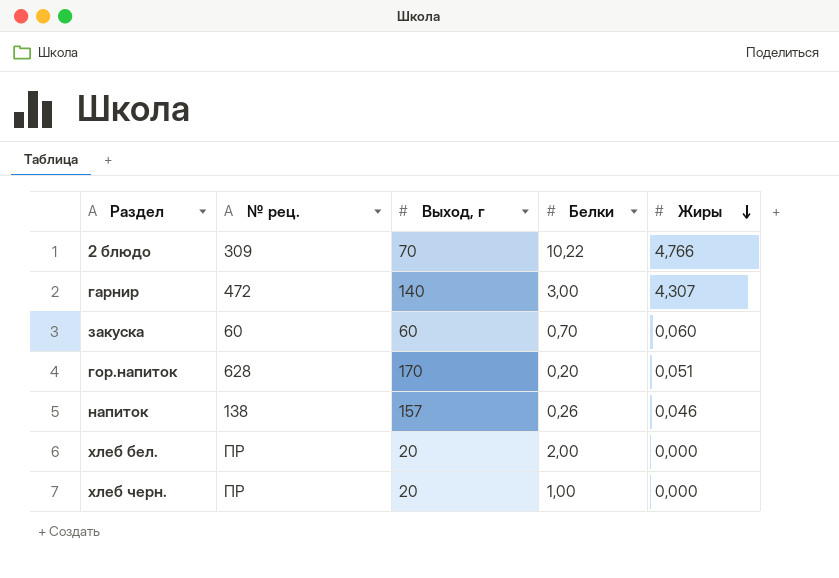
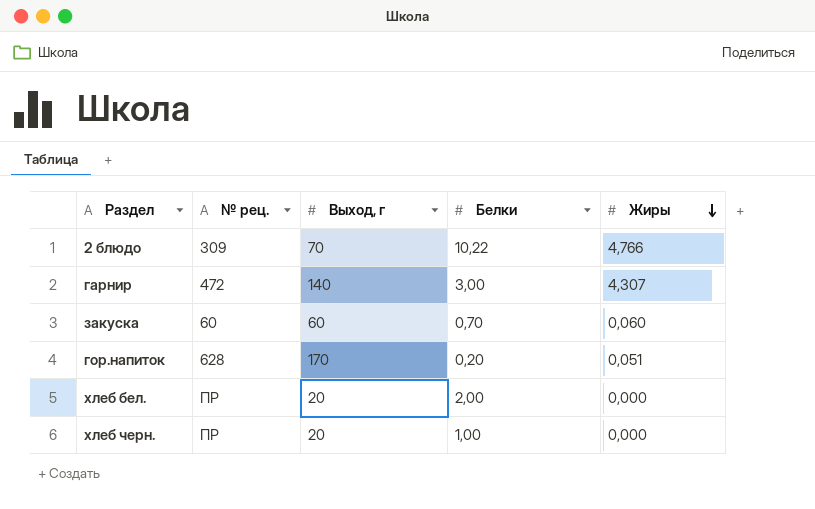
row напиток: 138 | 157 | 0,26 | 0,046 -> none

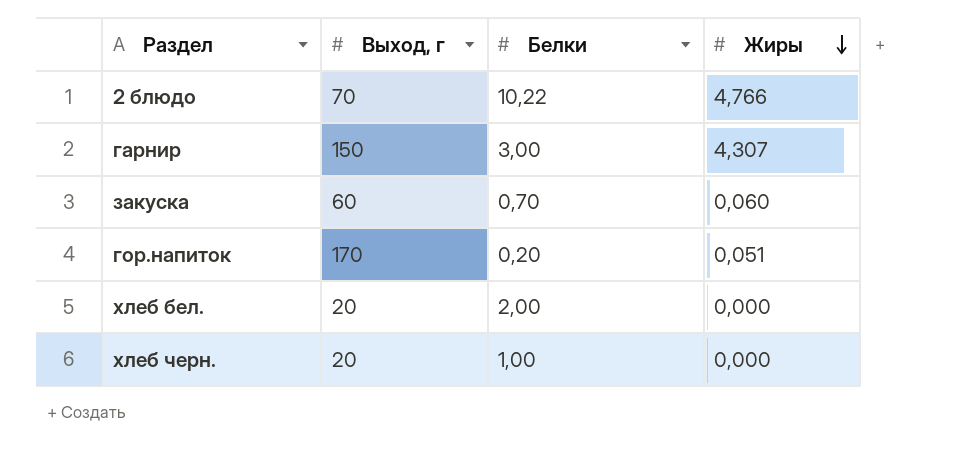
column № рец. | position: 2 -> none
гарнир | Выход, г: 140 -> 150

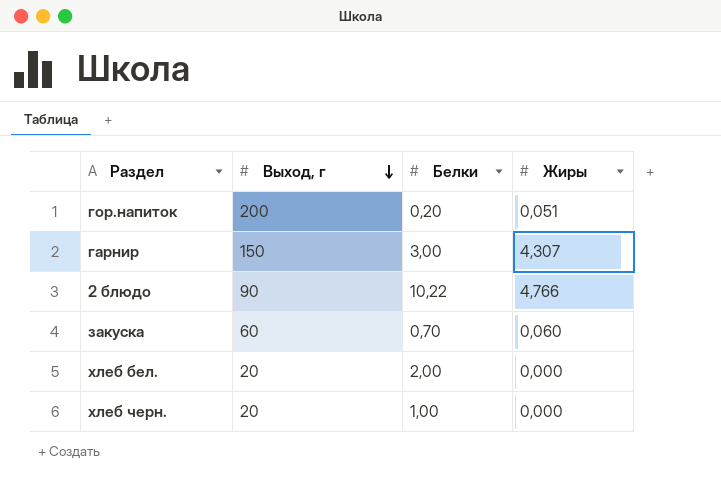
row order: Жиры descending -> Выход, г descending
гор.напиток | Выход, г: 170 -> 200
2 блюдо | Выход, г: 70 -> 90

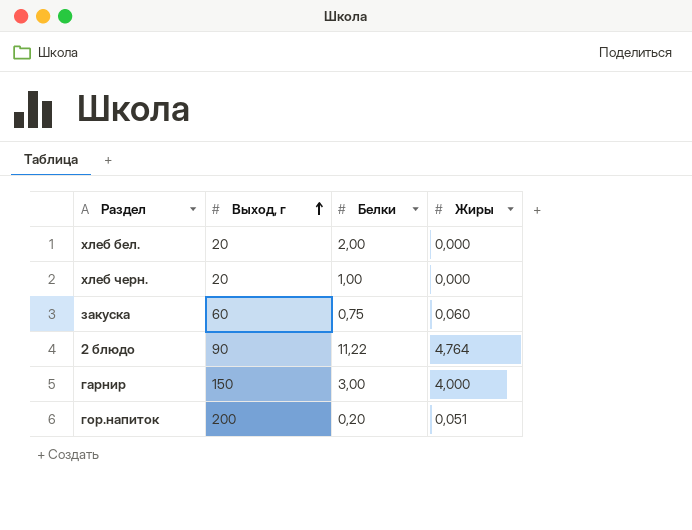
row order: Выход, г descending -> Выход, г ascending
закуска | Белки: 0,70 -> 0,75
2 блюдо | Белки: 10,22 -> 11,22
2 блюдо | Жиры: 4,766 -> 4,764
гарнир | Жиры: 4,307 -> 4,000

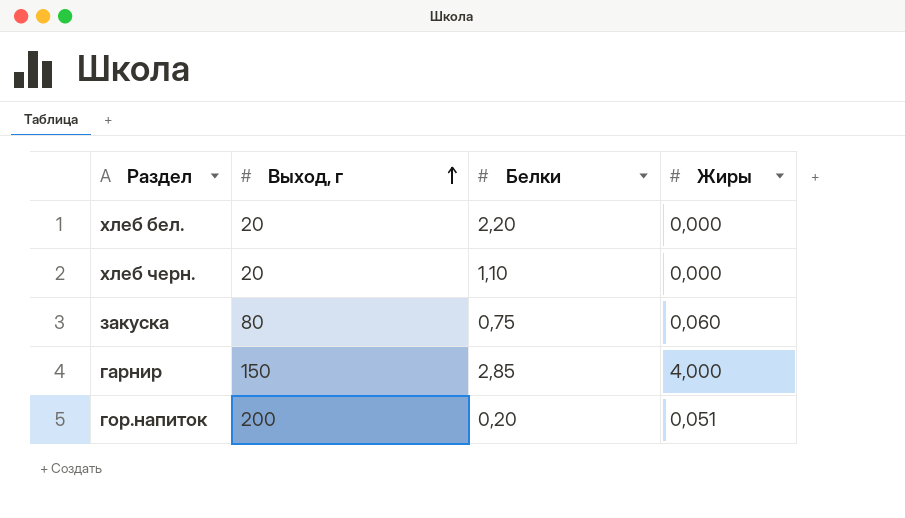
row 2 блюдо: 90 | 11,22 | 4,764 -> none
хлеб бел. | Белки: 2,00 -> 2,20
хлеб черн. | Белки: 1,00 -> 1,10
закуска | Выход, г: 60 -> 80
гарнир | Белки: 3,00 -> 2,85

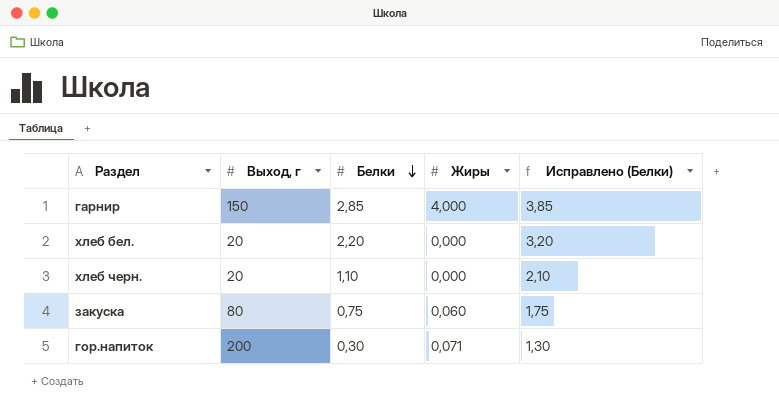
row order: Выход, г ascending -> Белки descending
column Исправлено (Белки) | formula: none -> [Белки] + 1
гор.напиток | Белки: 0,20 -> 0,30
гор.напиток | Жиры: 0,051 -> 0,071

